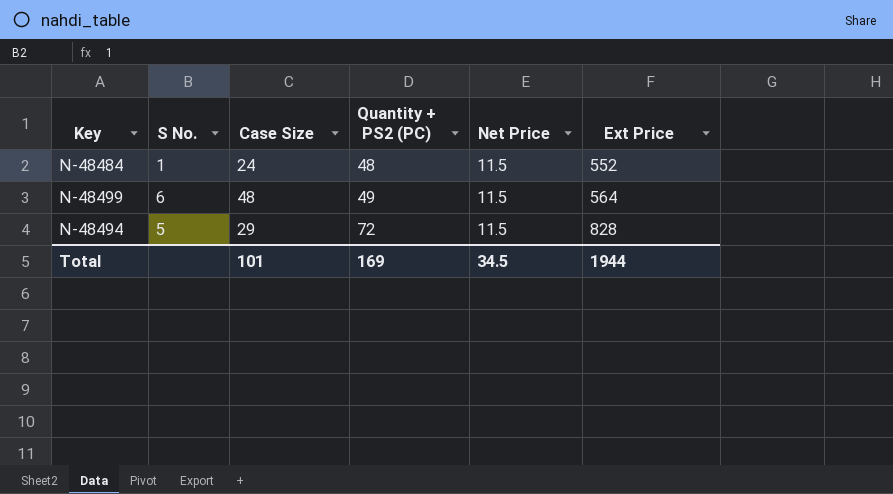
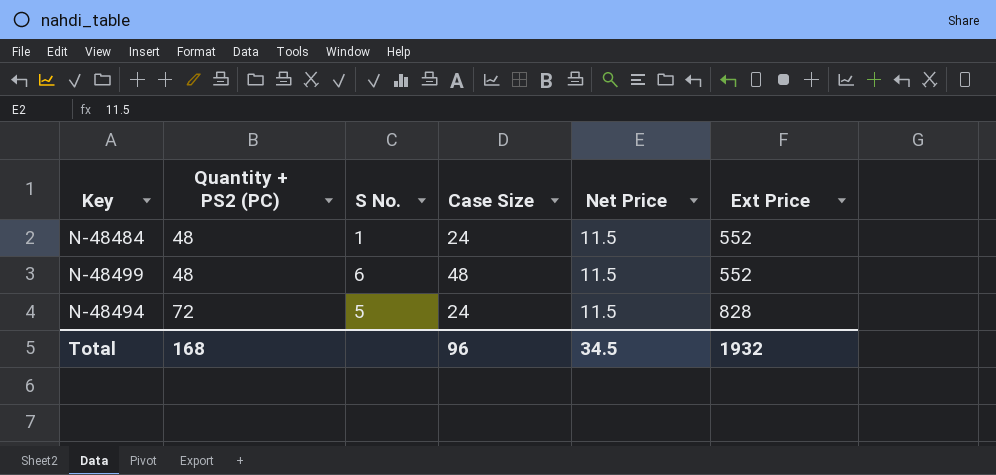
column Quantity + PS2 (PC) | position: 4 -> 2
N-48499 | Quantity + PS2 (PC): 49 -> 48
N-48499 | Ext Price: 564 -> 552
N-48494 | Case Size: 29 -> 24
Total | Quantity + PS2 (PC): 169 -> 168
Total | Case Size: 101 -> 96
Total | Ext Price: 1944 -> 1932

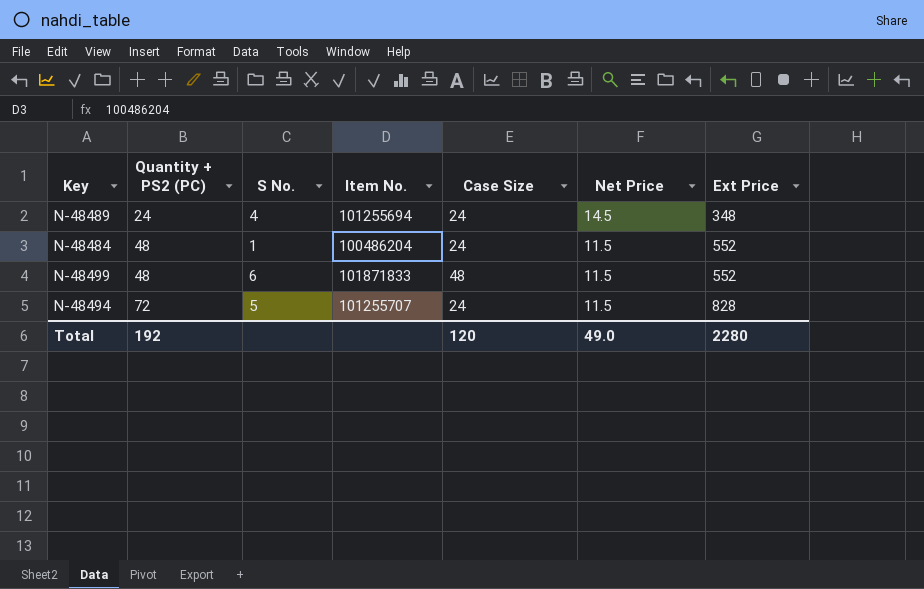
column Item No. | position: none -> 4
row N-48489: none -> 24 | 4 | 101255694 | 24 | 14.5 | 348
Total | Quantity + PS2 (PC): 168 -> 192
Total | Case Size: 96 -> 120
Total | Net Price: 34.5 -> 49.0
Total | Ext Price: 1932 -> 2280

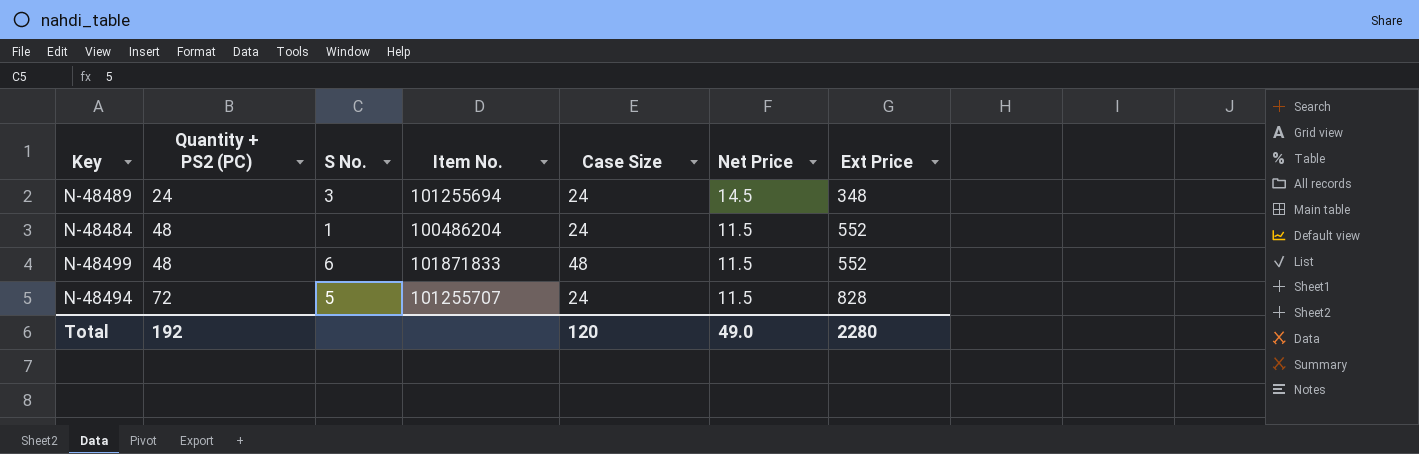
N-48489 | S No.: 4 -> 3

